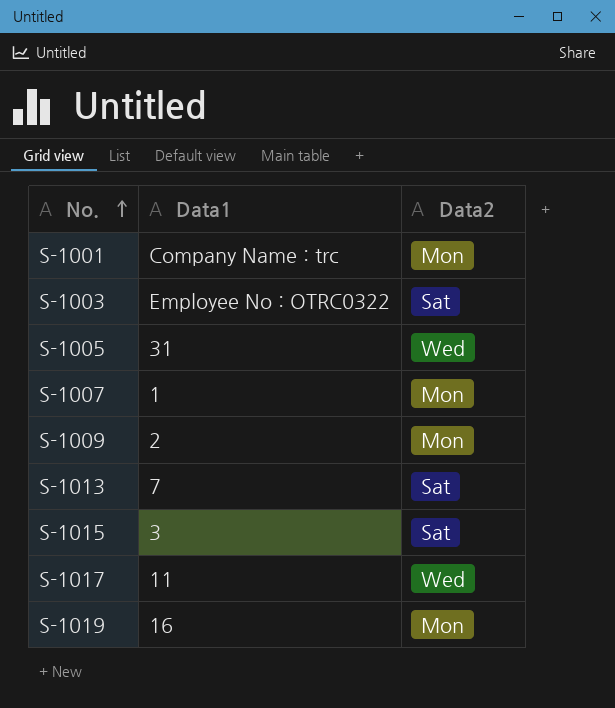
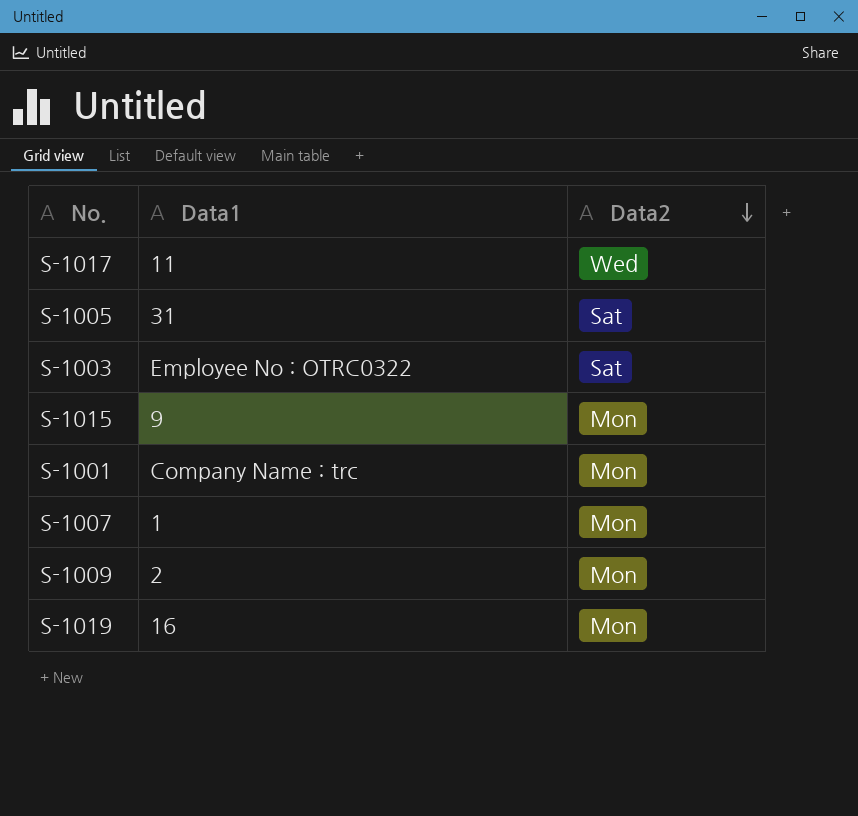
row order: No. ascending -> Data2 descending
row S-1013: 7 | Sat -> none
S-1005 | Data2: Wed -> Sat
S-1015 | Data1: 3 -> 9
S-1015 | Data2: Sat -> Mon

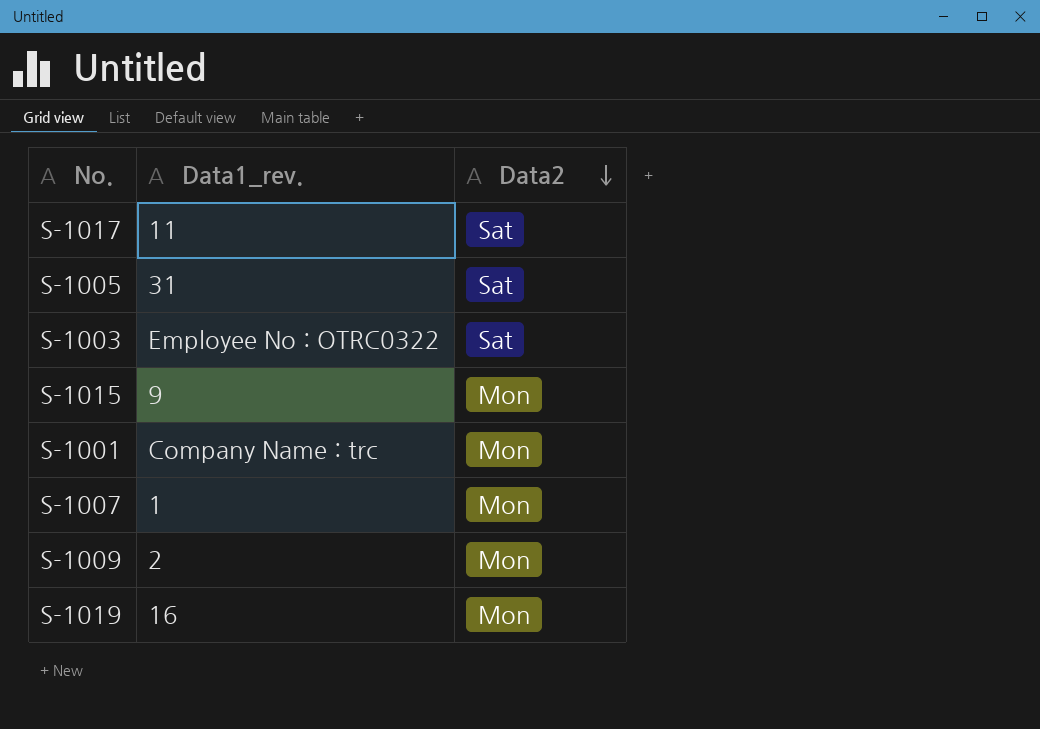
column name: Data1 -> Data1_rev.
S-1017 | Data2: Wed -> Sat

